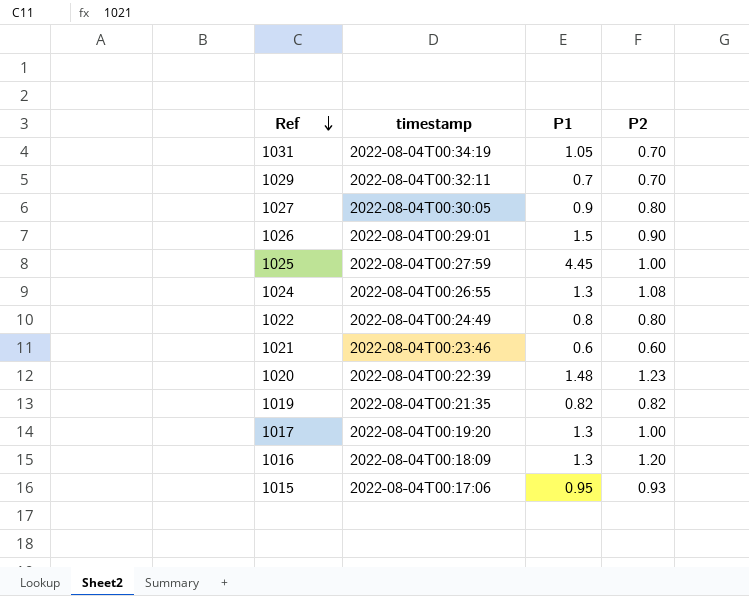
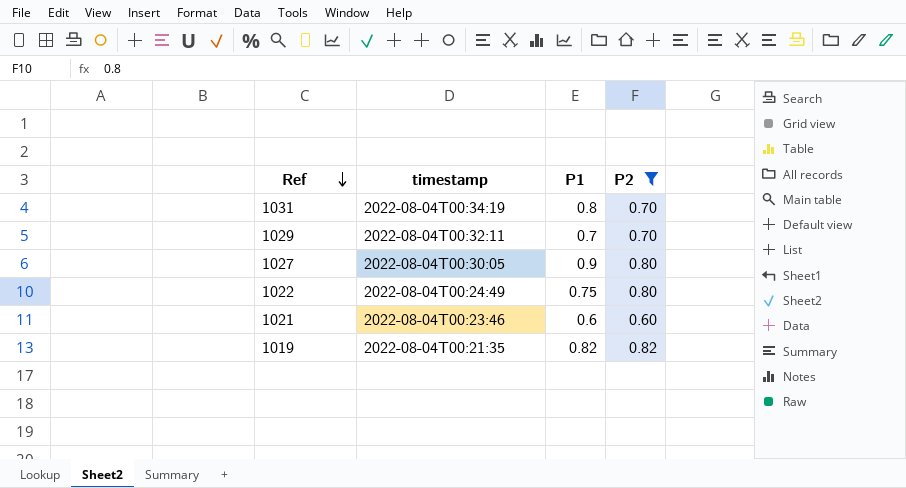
filter: none -> P2 <= 0.82
1031 | P1: 1.05 -> 0.8
1022 | P1: 0.8 -> 0.75

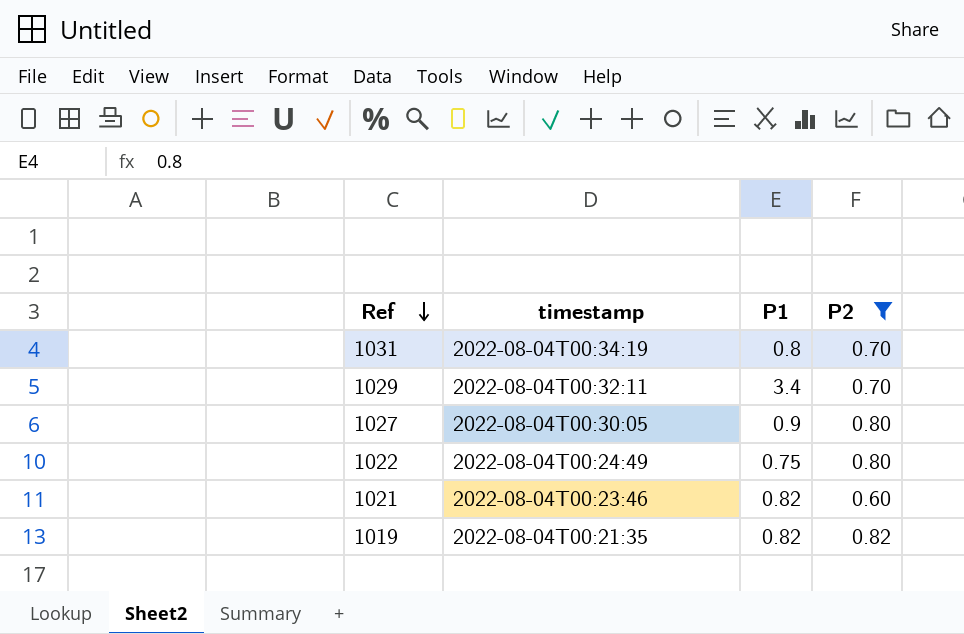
1029 | P1: 0.7 -> 3.4
1021 | P1: 0.6 -> 0.82

